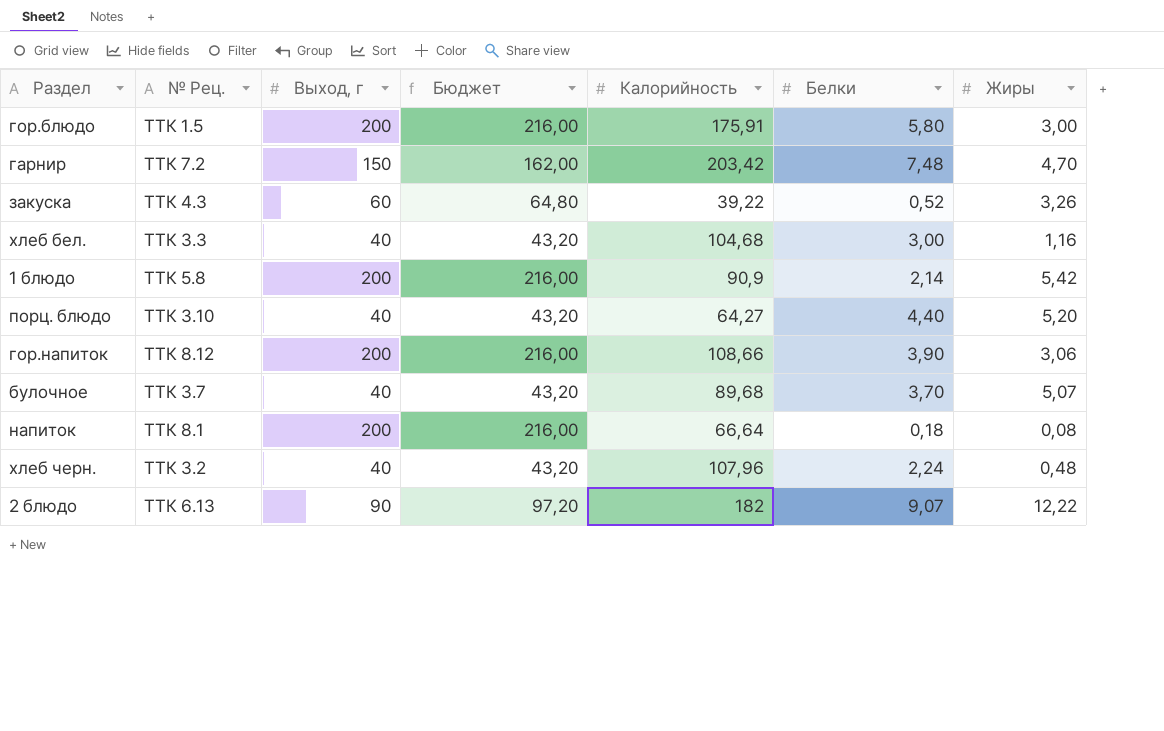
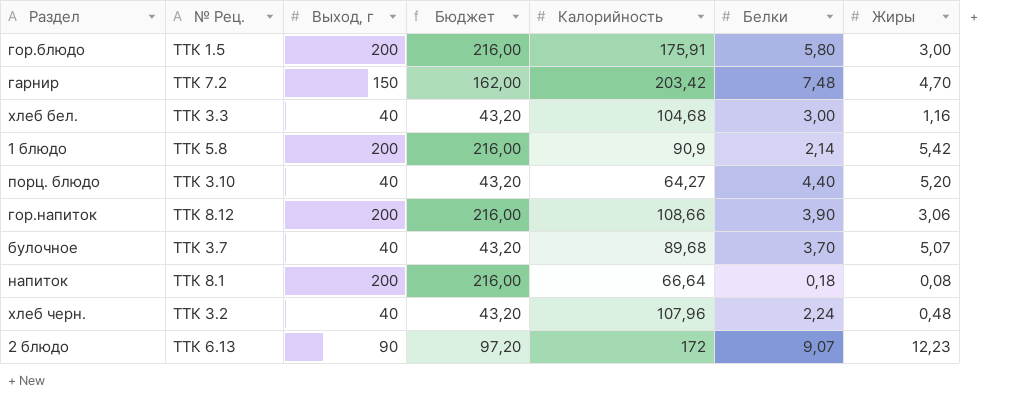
row закуска: ТТК 4.3 | 60 | 64,80 | 39,22 | 0,52 | 3,26 -> none
2 блюдо | Калорийность: 182 -> 172
2 блюдо | Жиры: 12,22 -> 12,23

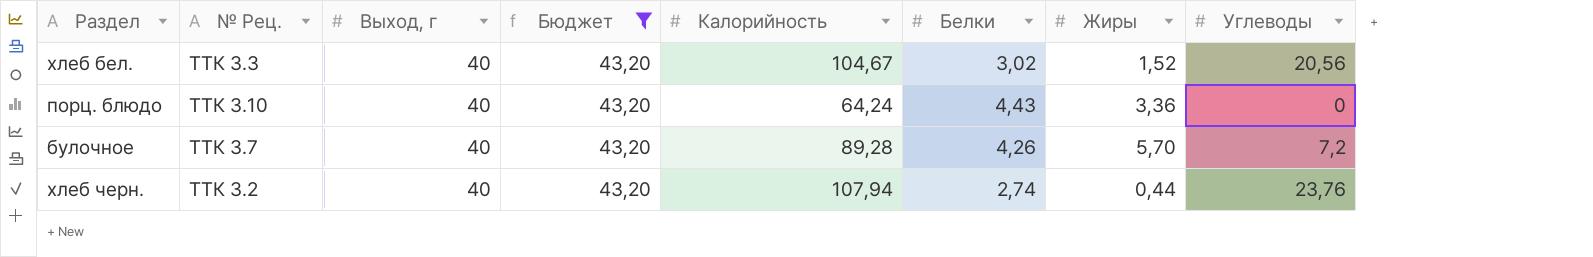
filter: none -> Бюджет = 43,20
column Углеводы | position: none -> 8
хлеб бел. | Калорийность: 104,68 -> 104,67
хлеб бел. | Белки: 3,00 -> 3,02
хлеб бел. | Жиры: 1,16 -> 1,52
порц. блюдо | Калорийность: 64,27 -> 64,24
порц. блюдо | Белки: 4,40 -> 4,43
порц. блюдо | Жиры: 5,20 -> 3,36
булочное | Калорийность: 89,68 -> 89,28
булочное | Белки: 3,70 -> 4,26
булочное | Жиры: 5,07 -> 5,70
хлеб черн. | Калорийность: 107,96 -> 107,94
хлеб черн. | Белки: 2,24 -> 2,74
хлеб черн. | Жиры: 0,48 -> 0,44

